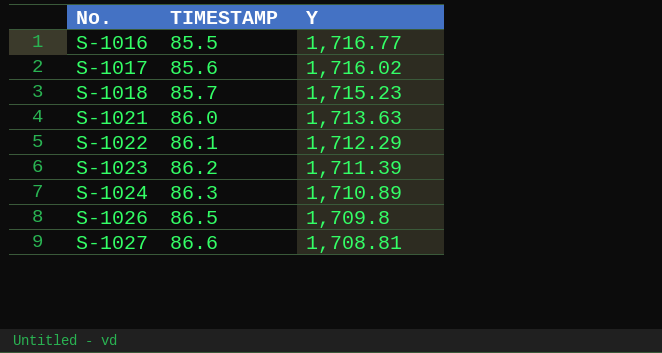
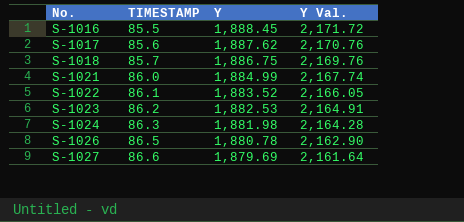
column Y Val. | formula: none -> [Y] * 1.15
S-1016 | Y: 1,716.77 -> 1,888.45
S-1017 | Y: 1,716.02 -> 1,887.62
S-1018 | Y: 1,715.23 -> 1,886.75
S-1021 | Y: 1,713.63 -> 1,884.99
S-1022 | Y: 1,712.29 -> 1,883.52
S-1023 | Y: 1,711.39 -> 1,882.53
S-1024 | Y: 1,710.89 -> 1,881.98
S-1026 | Y: 1,709.8 -> 1,880.78
S-1027 | Y: 1,708.81 -> 1,879.69

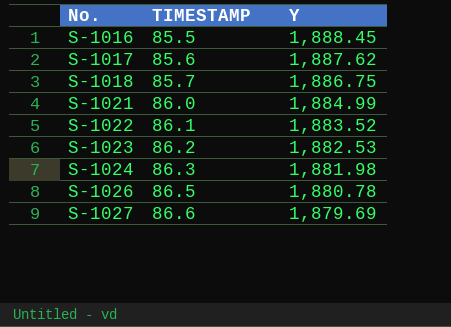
column Y Val. | formula: [Y] * 1.15 -> none

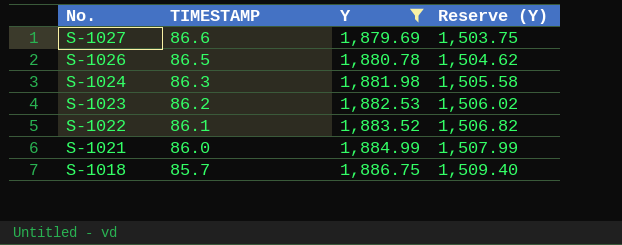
filter: none -> Y <= 1,886.75
row order: No. ascending -> No. descending
column Reserve (Y) | formula: none -> [Y] * 0.8

